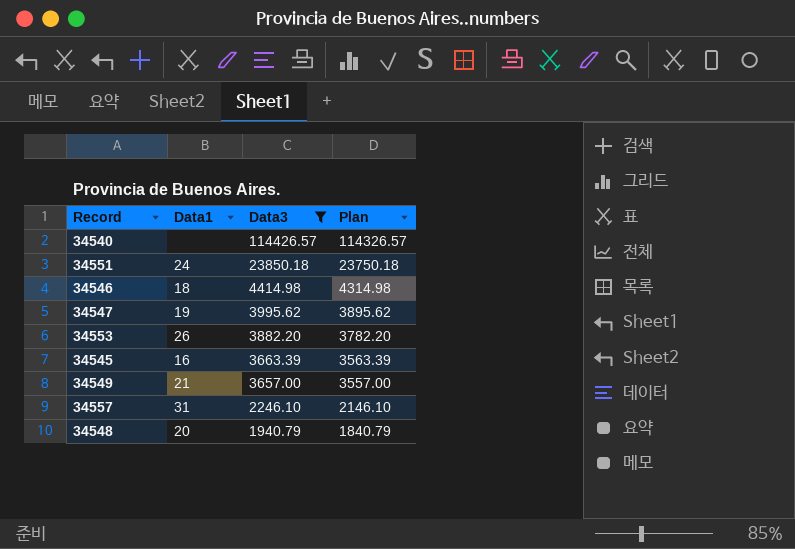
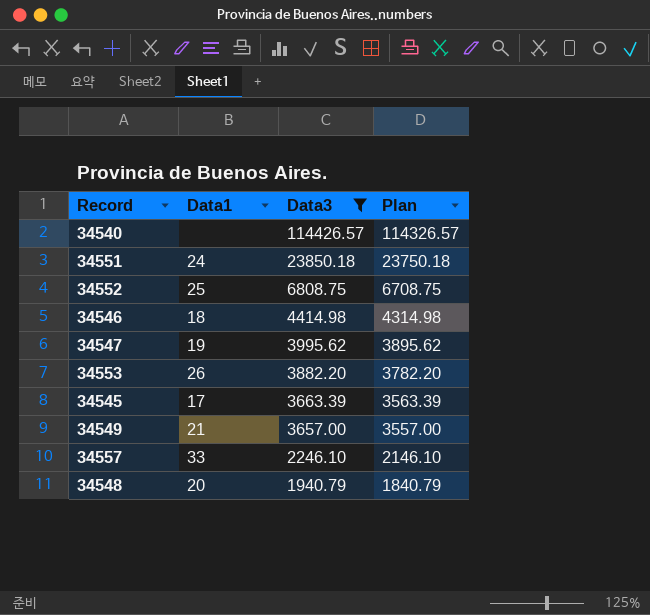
row 34552: none -> 25 | 6808.75 | 6708.75
34545 | Data1: 16 -> 17
34557 | Data1: 31 -> 33

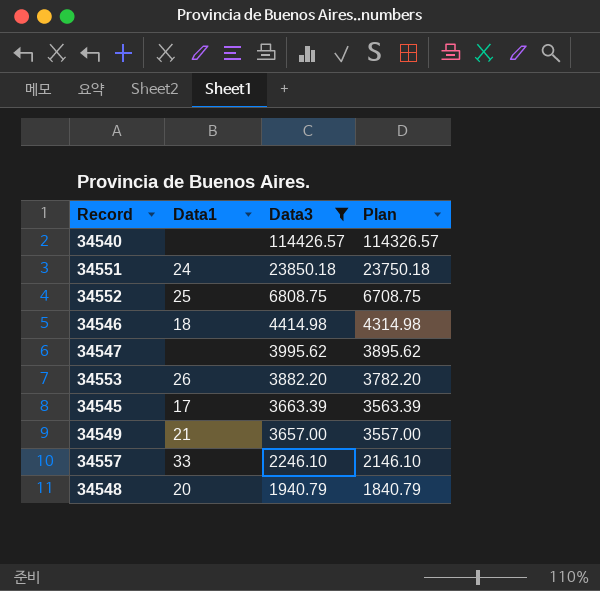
34547 | Data1: 19 -> none

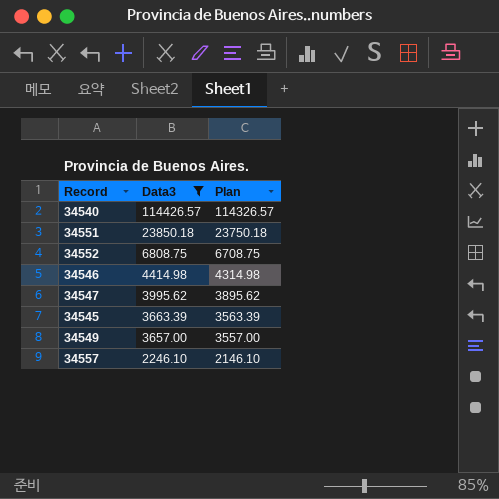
column Data1 | position: 2 -> none
row 34553: 26 | 3882.20 | 3782.20 -> none
row 34548: 20 | 1940.79 | 1840.79 -> none

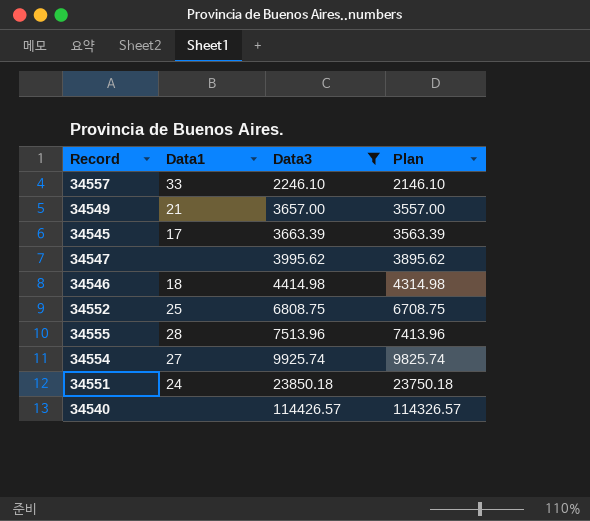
row order: Data3 descending -> Data3 ascending
column Data1 | position: none -> 2
row 34555: none -> 28 | 7513.96 | 7413.96
row 34554: none -> 27 | 9925.74 | 9825.74

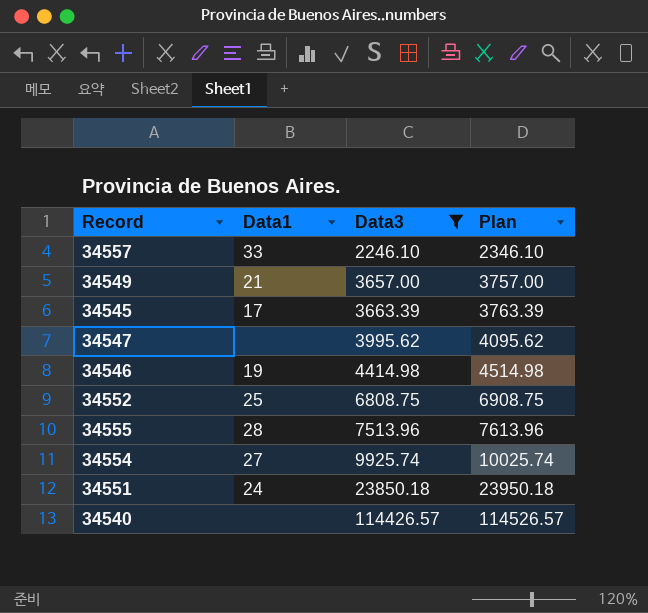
column Plan | formula: [Data3] - 100 -> [Data3] + 100
34546 | Data1: 18 -> 19

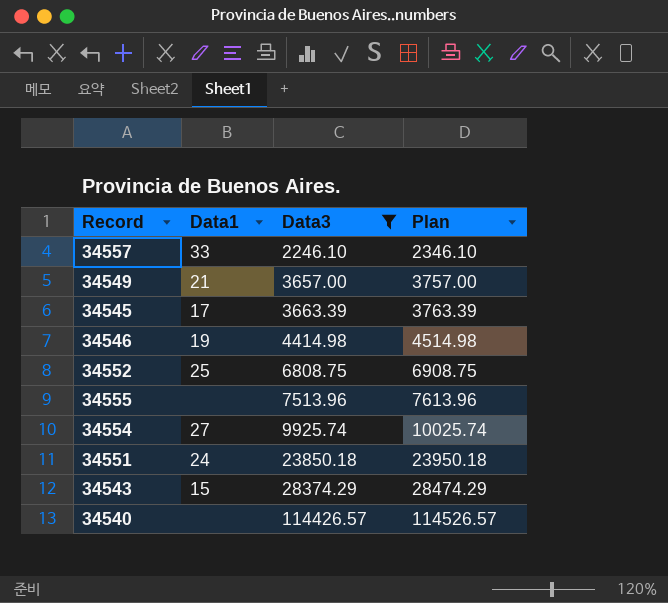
row 34547: none | 3995.62 | 4095.62 -> none
34555 | Data1: 28 -> none
row 34543: none -> 15 | 28374.29 | 28474.29

